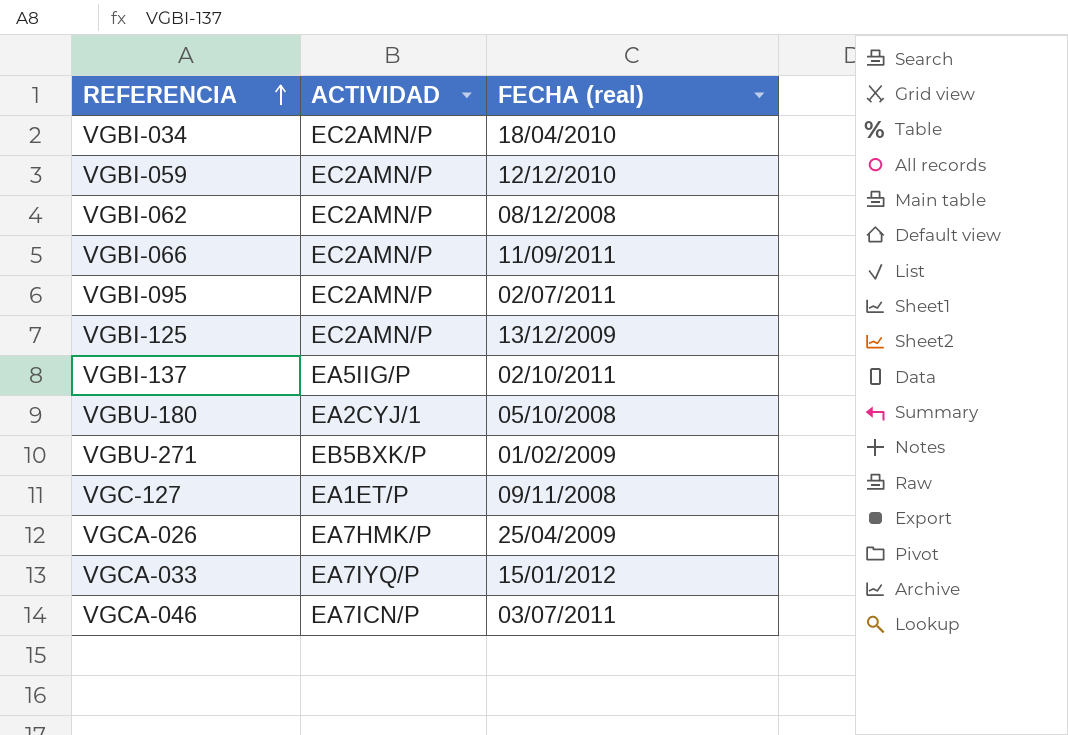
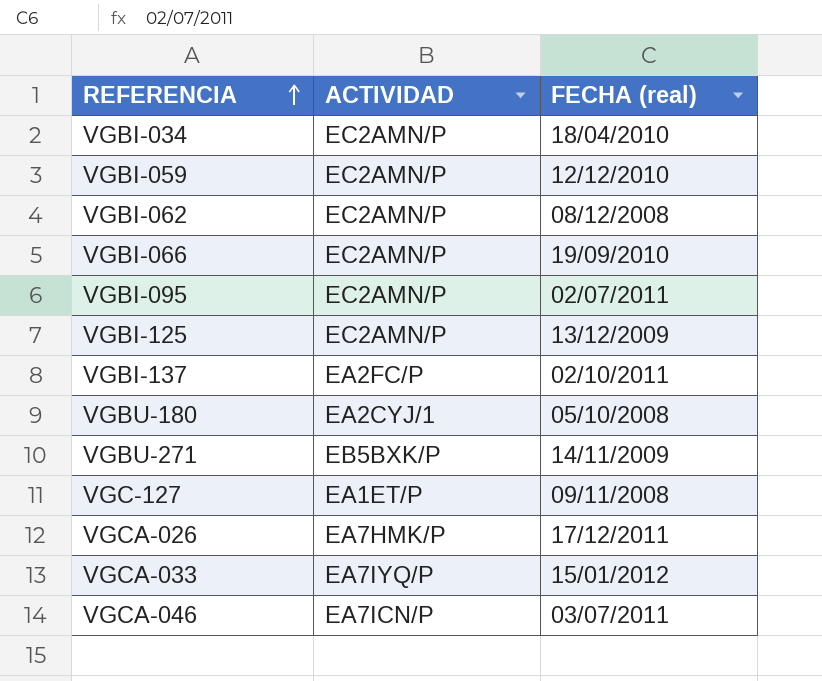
VGBI-066 | FECHA (real): 11/09/2011 -> 19/09/2010
VGBI-137 | ACTIVIDAD: EA5IIG/P -> EA2FC/P
VGBU-271 | FECHA (real): 01/02/2009 -> 14/11/2009
VGCA-026 | FECHA (real): 25/04/2009 -> 17/12/2011

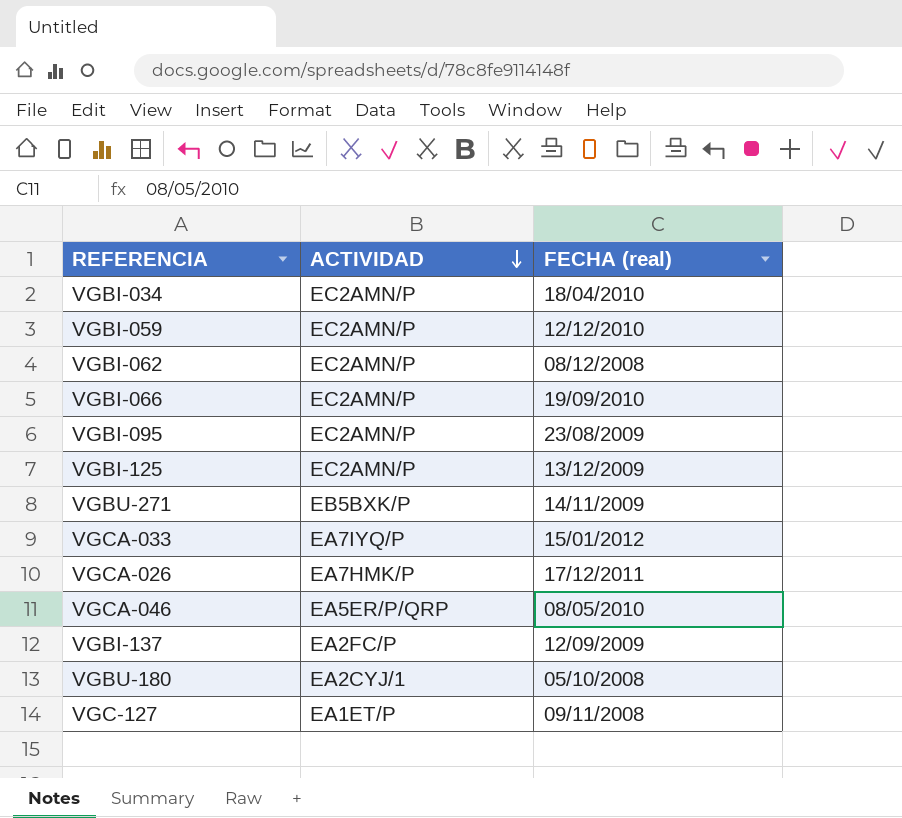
row order: REFERENCIA ascending -> ACTIVIDAD descending
VGBI-095 | FECHA (real): 02/07/2011 -> 23/08/2009
VGCA-046 | ACTIVIDAD: EA7ICN/P -> EA5ER/P/QRP
VGCA-046 | FECHA (real): 03/07/2011 -> 08/05/2010
VGBI-137 | FECHA (real): 02/10/2011 -> 12/09/2009

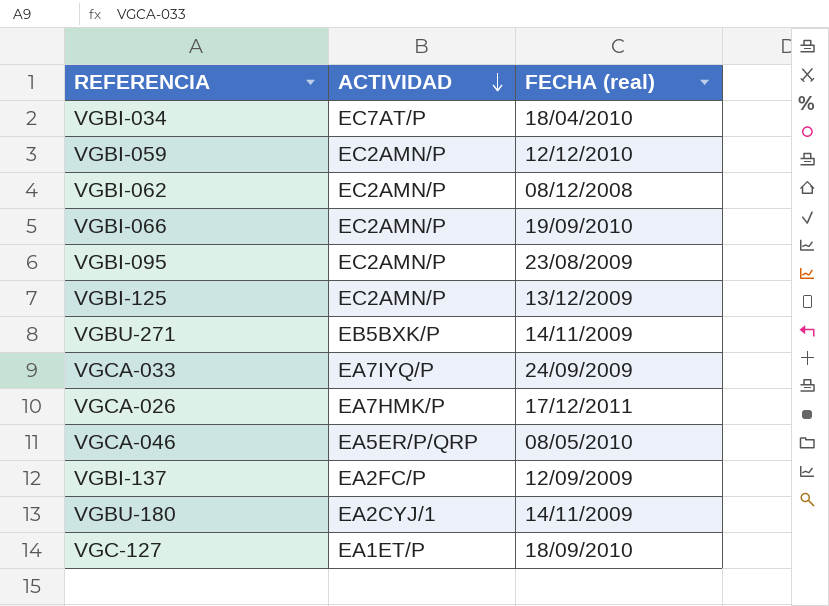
VGBI-034 | ACTIVIDAD: EC2AMN/P -> EC7AT/P
VGCA-033 | FECHA (real): 15/01/2012 -> 24/09/2009
VGBU-180 | FECHA (real): 05/10/2008 -> 14/11/2009
VGC-127 | FECHA (real): 09/11/2008 -> 18/09/2010

